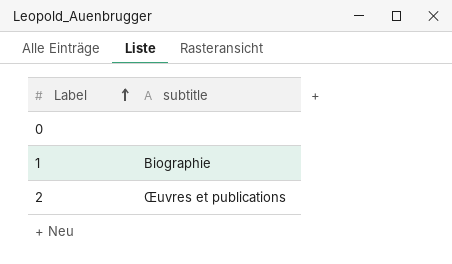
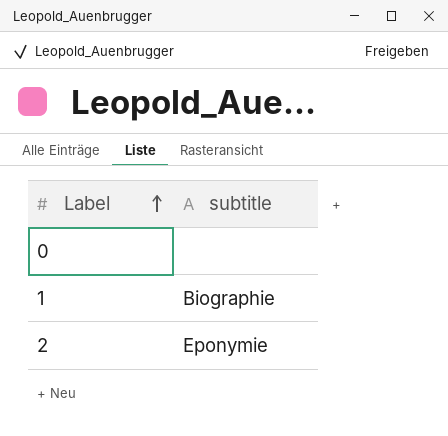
2 | subtitle: Œuvres et publications -> Eponymie

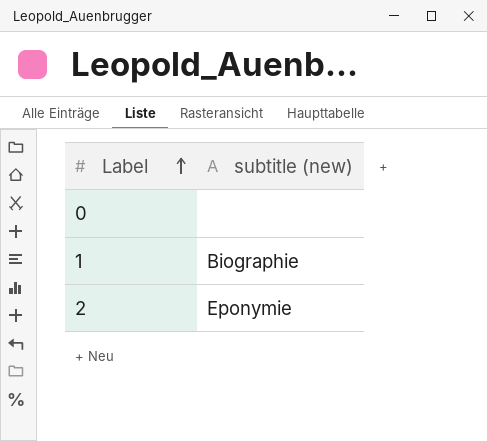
column name: subtitle -> subtitle (new)

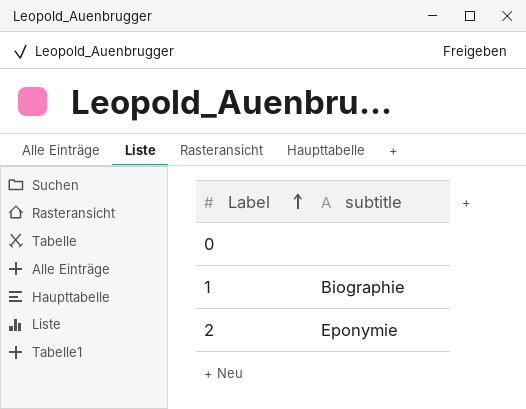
column name: subtitle (new) -> subtitle

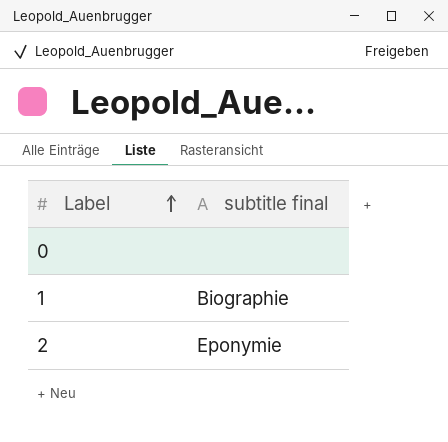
column name: subtitle -> subtitle final

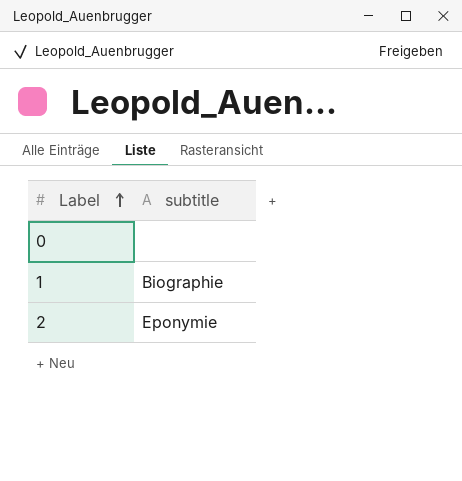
column name: subtitle final -> subtitle

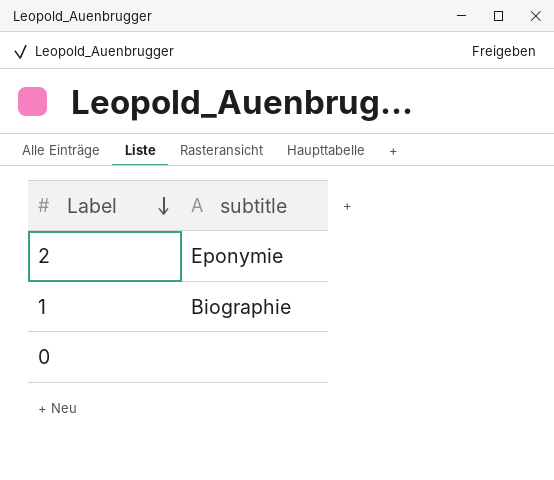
row order: Label ascending -> Label descending

